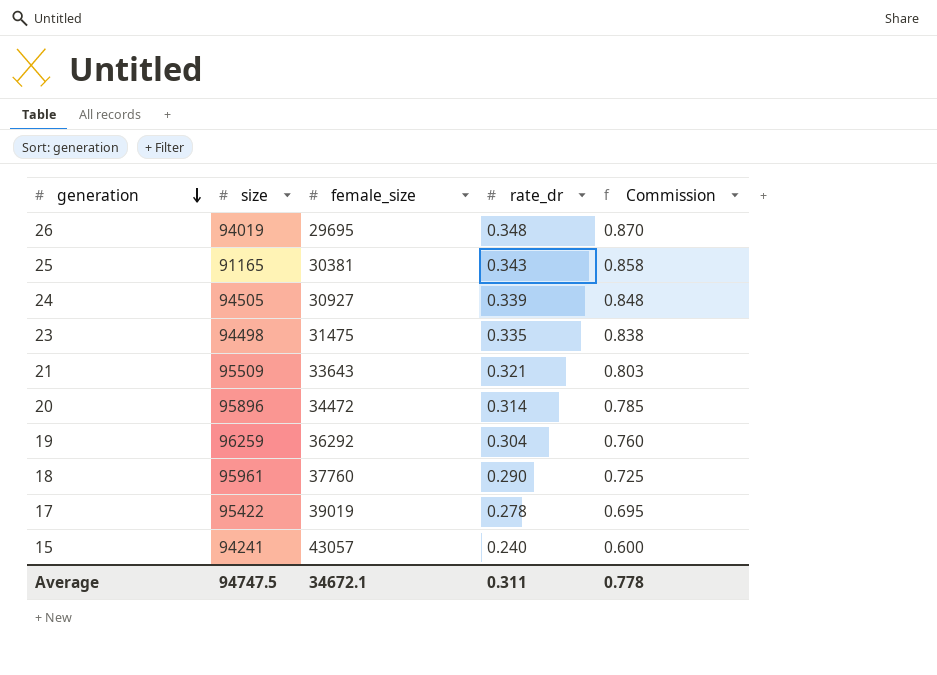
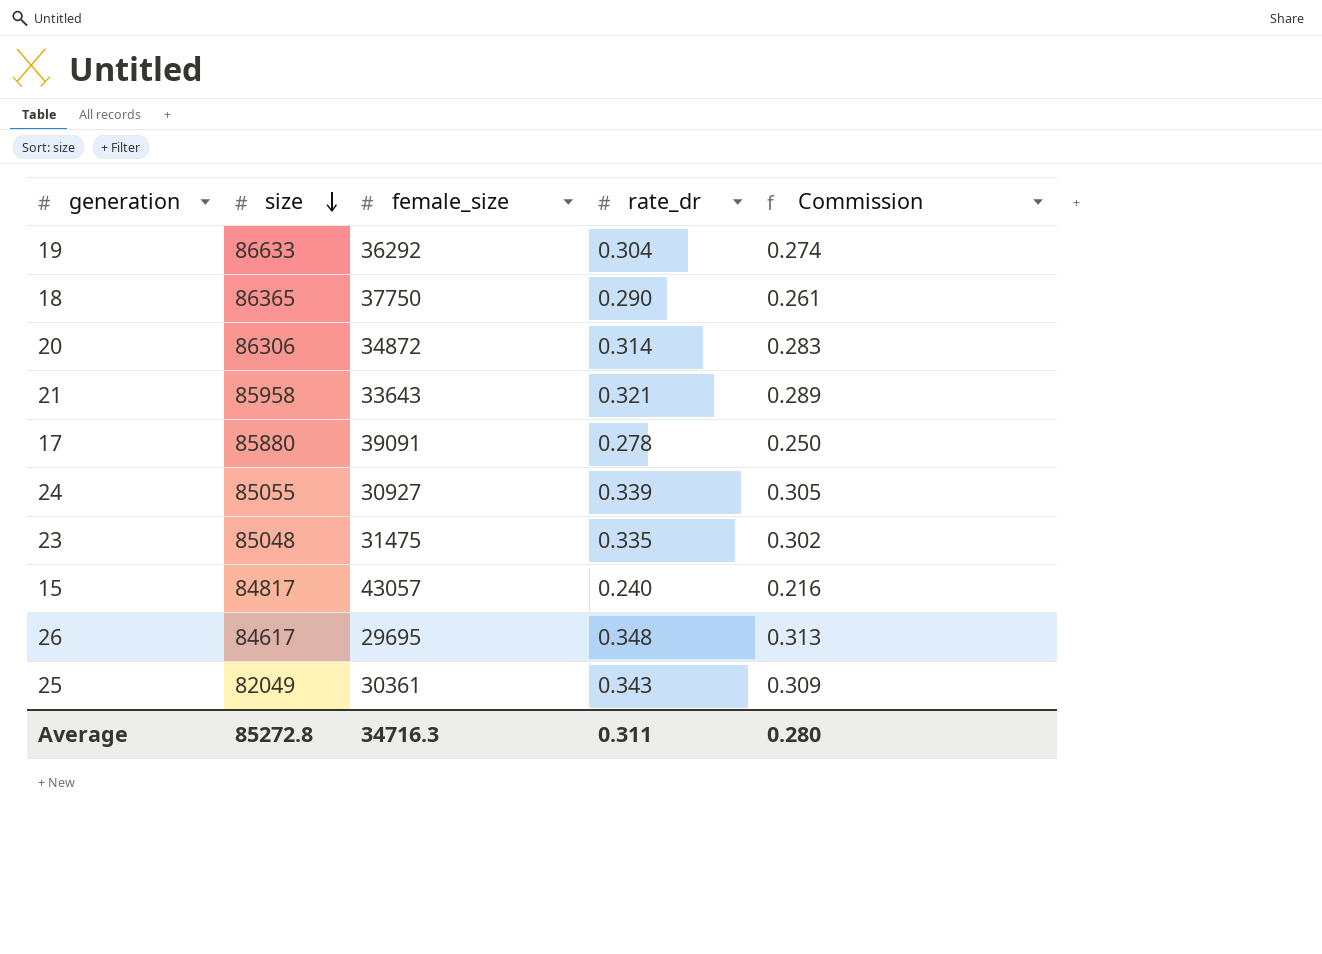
row order: generation descending -> size descending
column Commission | formula: [rate_dr] * 2.5 -> [rate_dr] * 0.9
19 | size: 96259 -> 86633
18 | size: 95961 -> 86365
18 | female_size: 37760 -> 37750
20 | size: 95896 -> 86306
20 | female_size: 34472 -> 34872
21 | size: 95509 -> 85958
17 | size: 95422 -> 85880
17 | female_size: 39019 -> 39091
24 | size: 94505 -> 85055
23 | size: 94498 -> 85048
15 | size: 94241 -> 84817
26 | size: 94019 -> 84617
25 | size: 91165 -> 82049
25 | female_size: 30381 -> 30361
Average | size: 94747.5 -> 85272.8
Average | female_size: 34672.1 -> 34716.3
Average | Commission: 0.778 -> 0.280

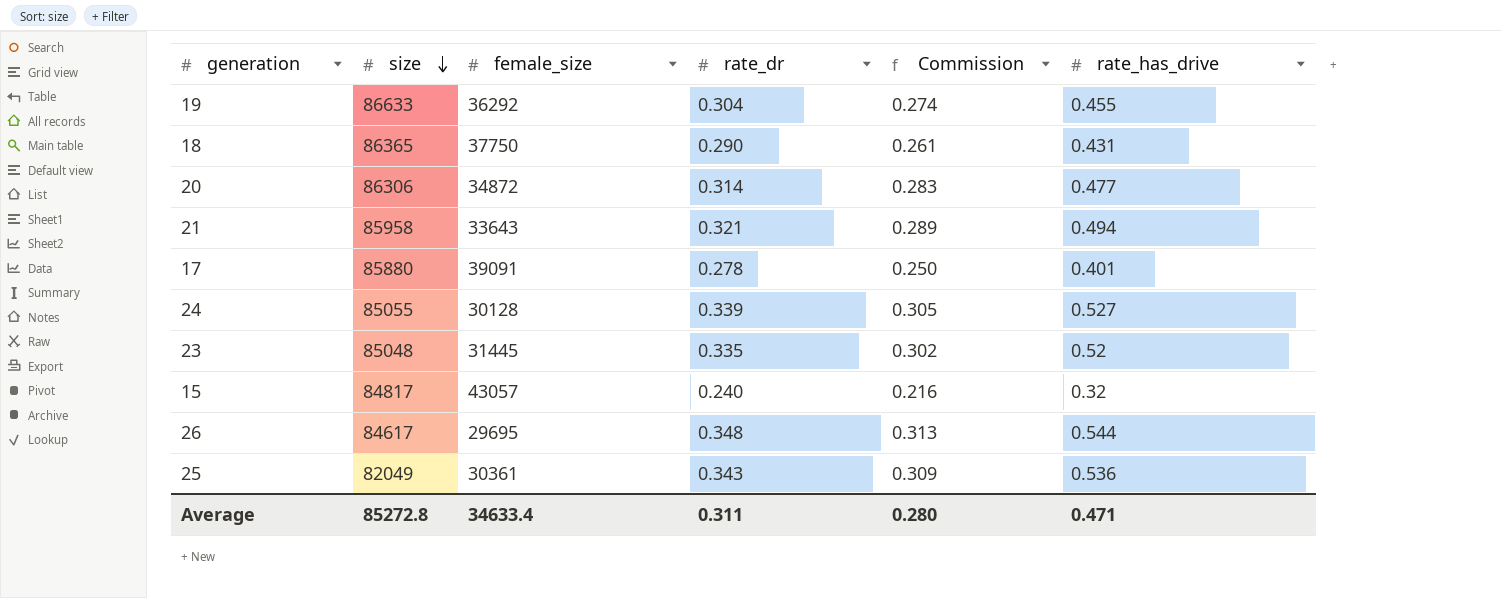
column rate_has_drive | position: none -> 6
24 | female_size: 30927 -> 30128
23 | female_size: 31475 -> 31445
Average | female_size: 34716.3 -> 34633.4

